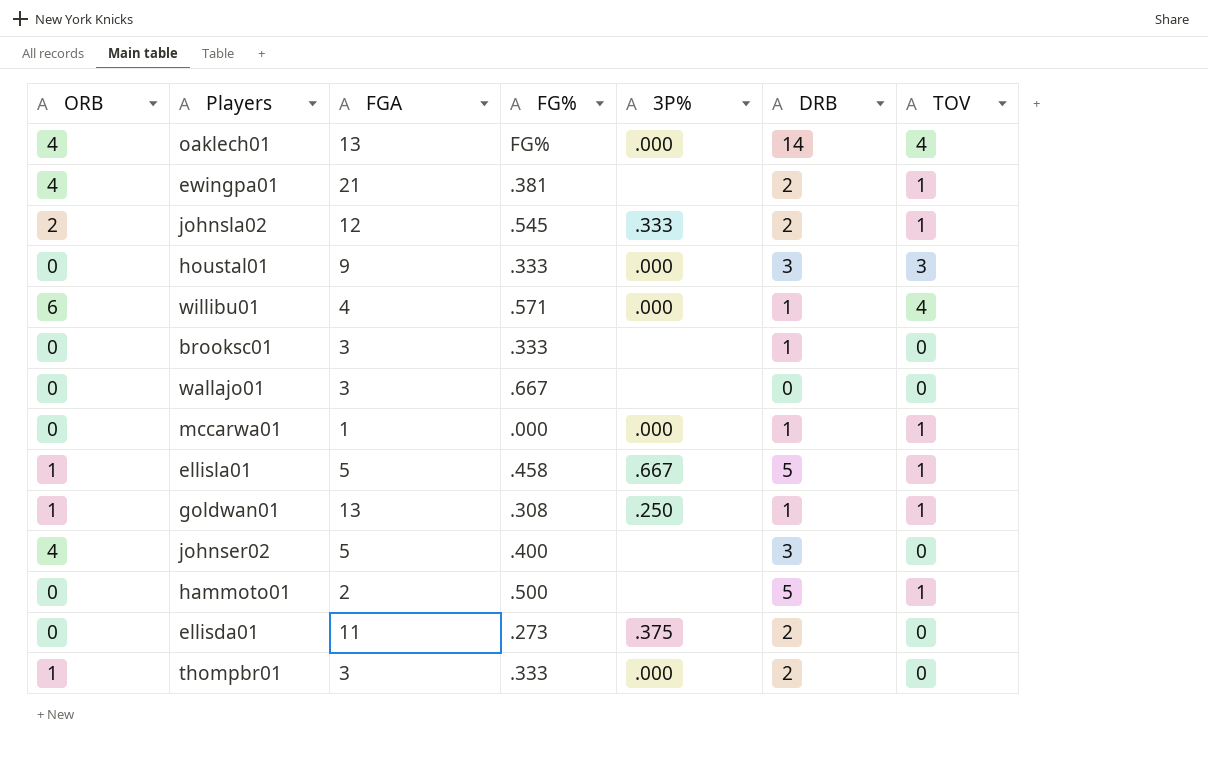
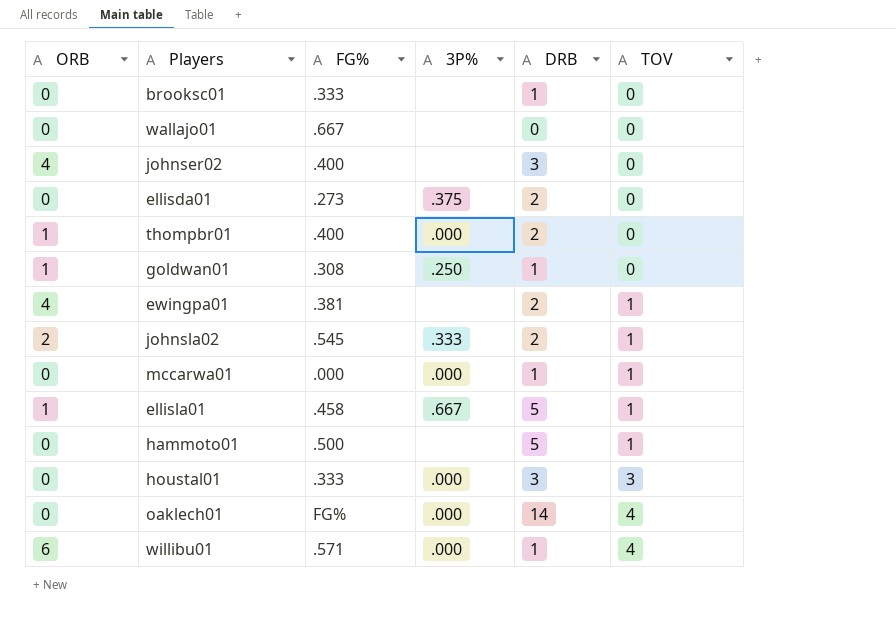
row order: none -> TOV ascending
column FGA | position: 3 -> none
thompbr01 | FG%: .333 -> .400
goldwan01 | TOV: 1 -> 0
oaklech01 | ORB: 4 -> 0

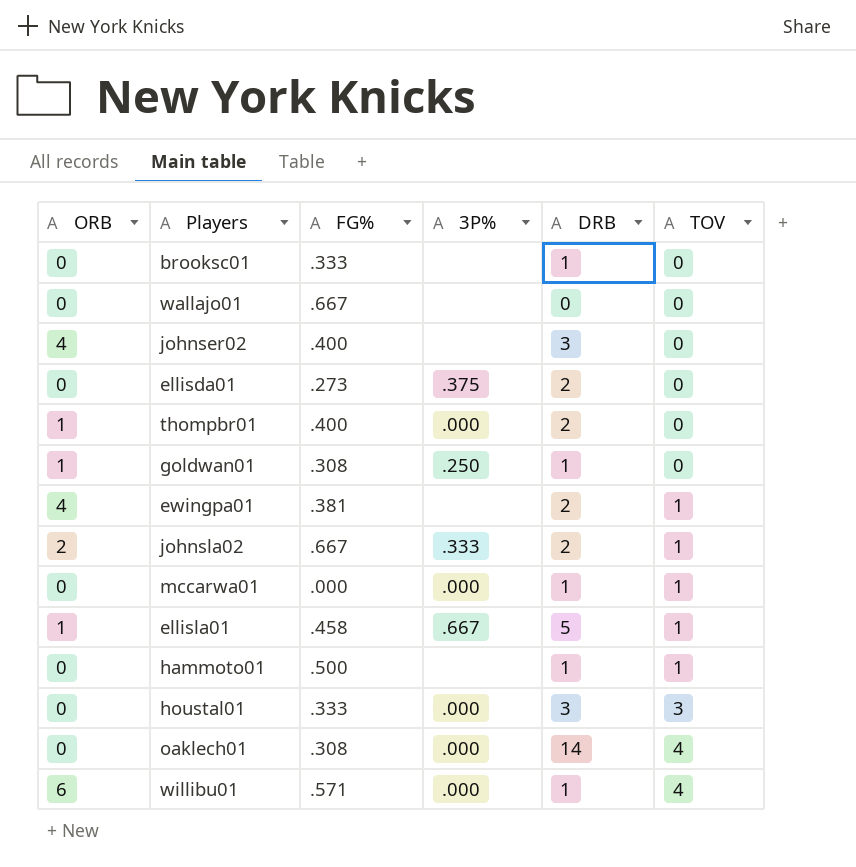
johnsla02 | FG%: .545 -> .667
hammoto01 | DRB: 5 -> 1
oaklech01 | FG%: FG% -> .308

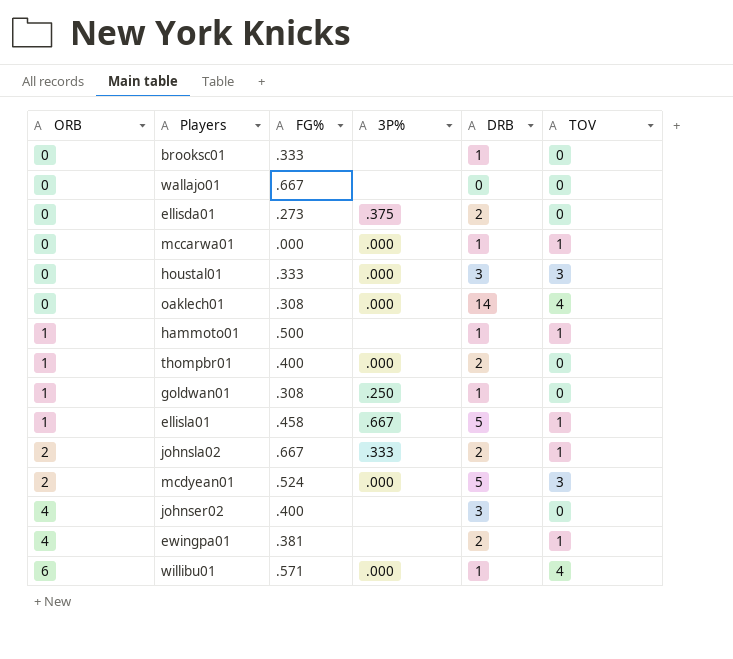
row order: TOV ascending -> ORB ascending
hammoto01 | ORB: 0 -> 1
row mcdyean01: none -> 2 | .524 | .000 | 5 | 3

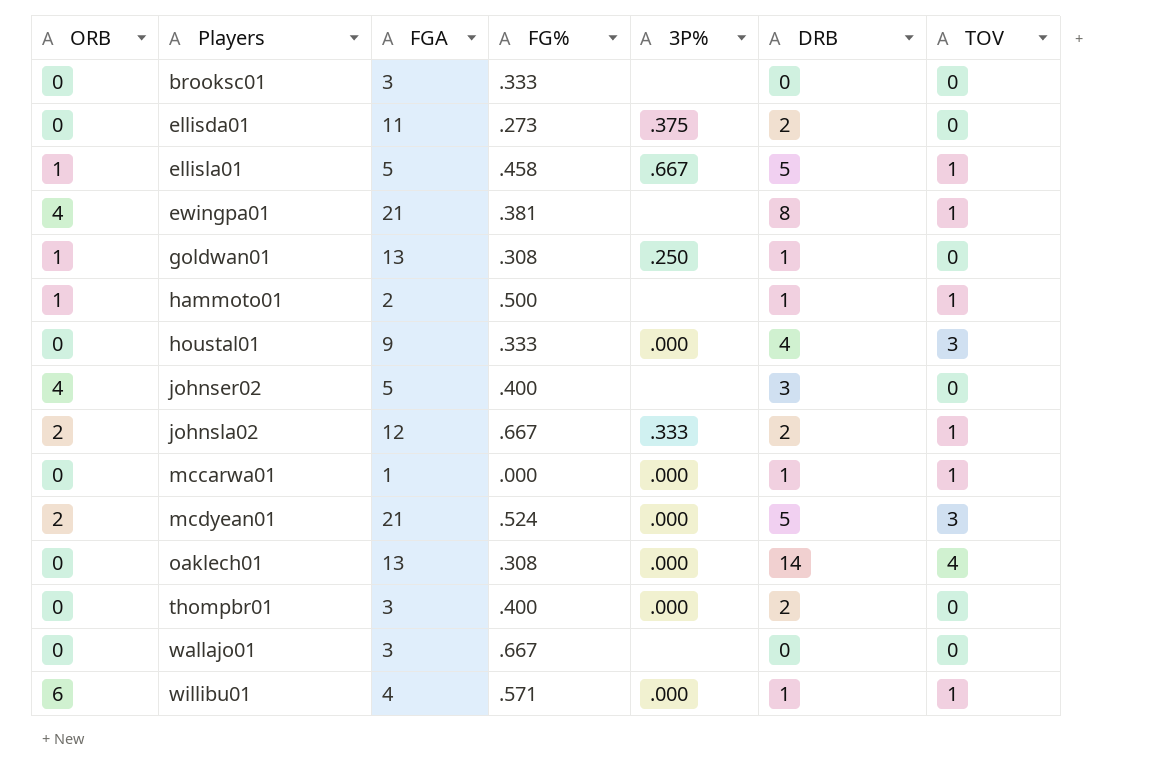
row order: ORB ascending -> Players ascending
column FGA | position: none -> 3
brooksc01 | DRB: 1 -> 0
ewingpa01 | DRB: 2 -> 8
houstal01 | DRB: 3 -> 4
thompbr01 | ORB: 1 -> 0
willibu01 | TOV: 4 -> 1

